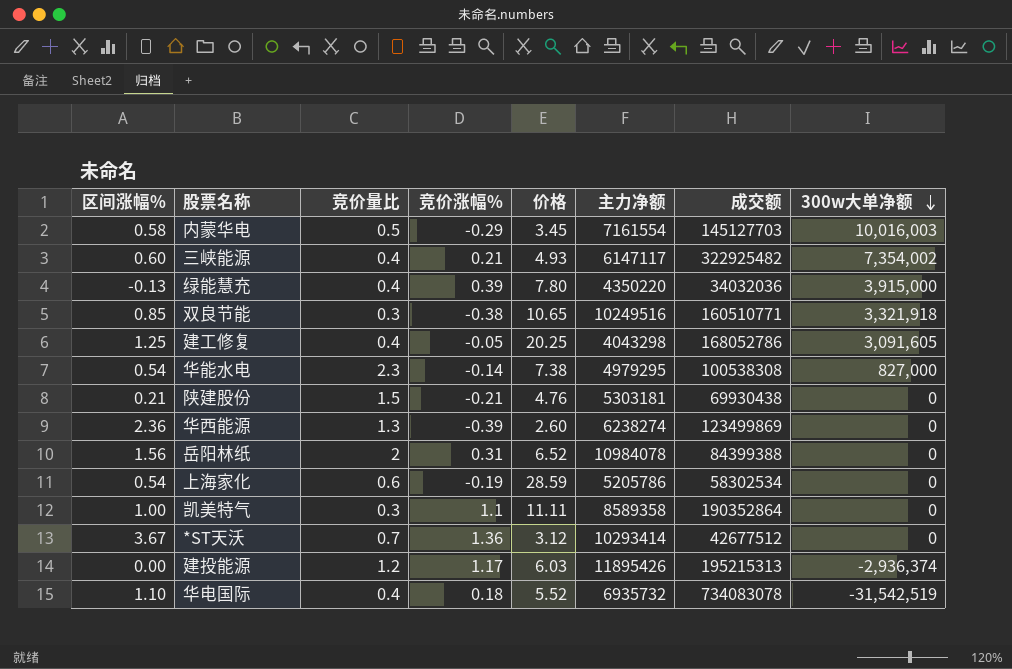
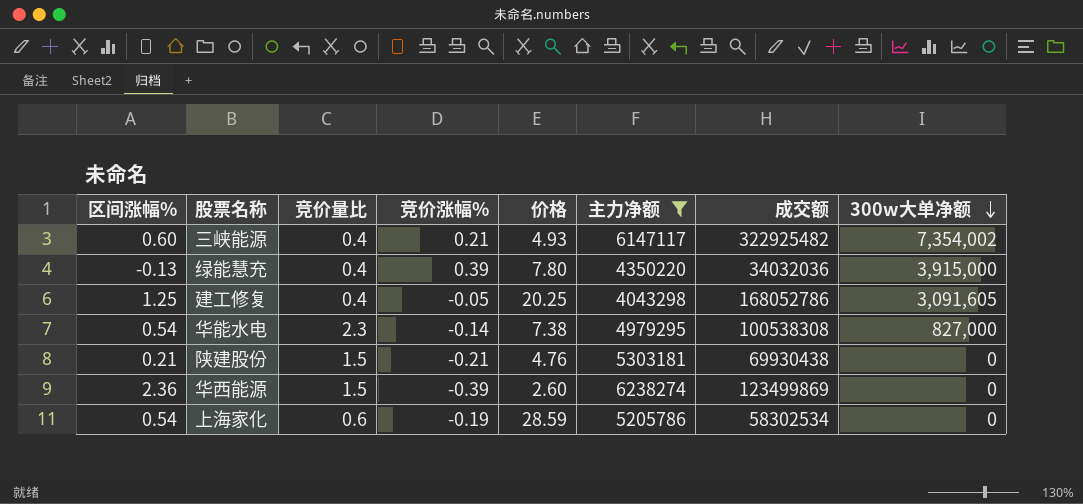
filter: none -> 主力净额 <= 6238274
华西能源 | 竞价量比: 1.3 -> 1.5

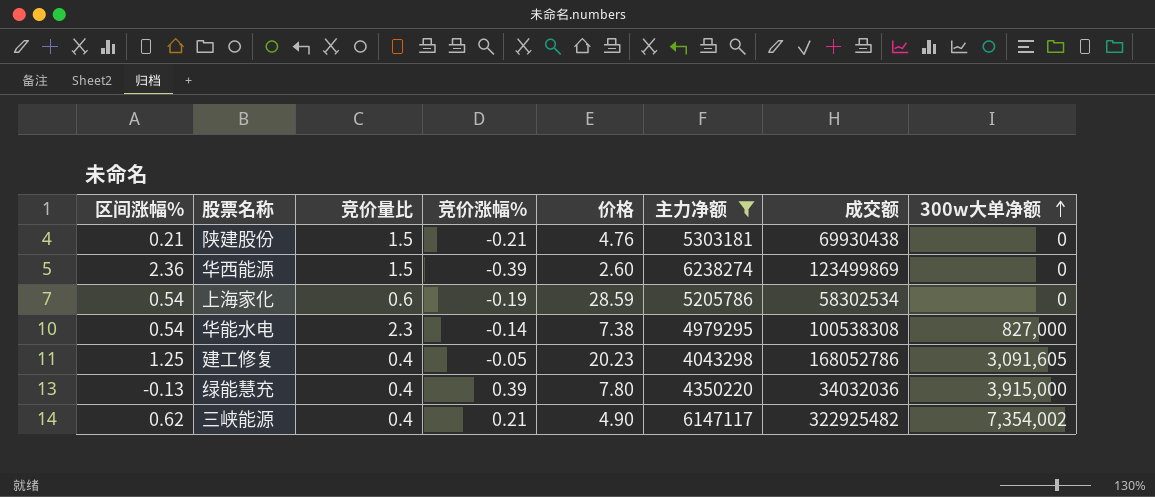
row order: 300w大单净额 descending -> 300w大单净额 ascending
建工修复 | 价格: 20.25 -> 20.23
三峡能源 | 区间涨幅%: 0.60 -> 0.62
三峡能源 | 价格: 4.93 -> 4.90

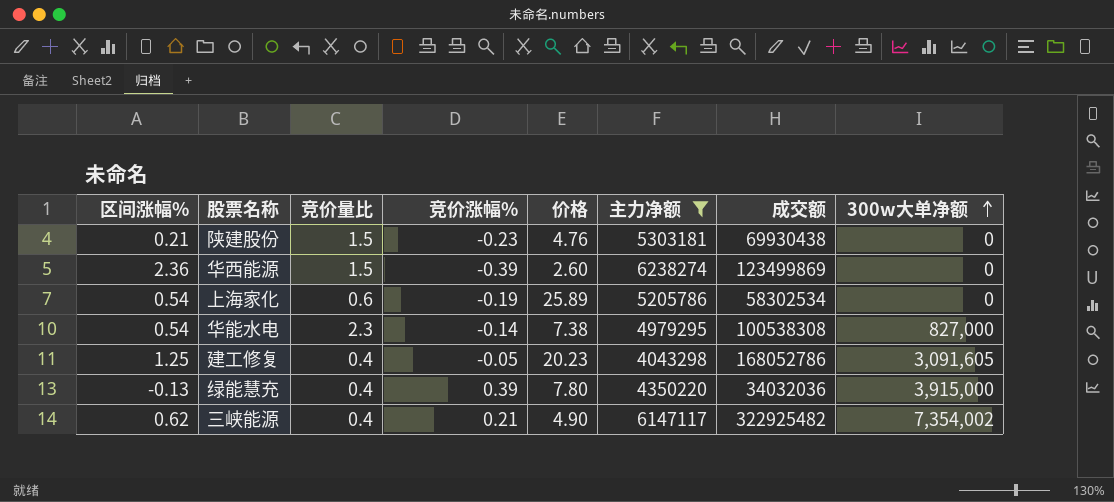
陕建股份 | 竞价涨幅%: -0.21 -> -0.23
上海家化 | 价格: 28.59 -> 25.89

